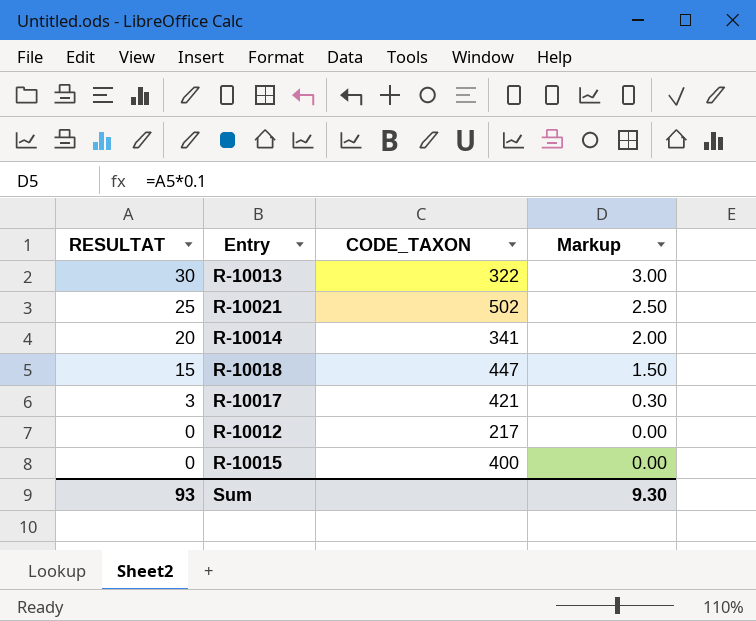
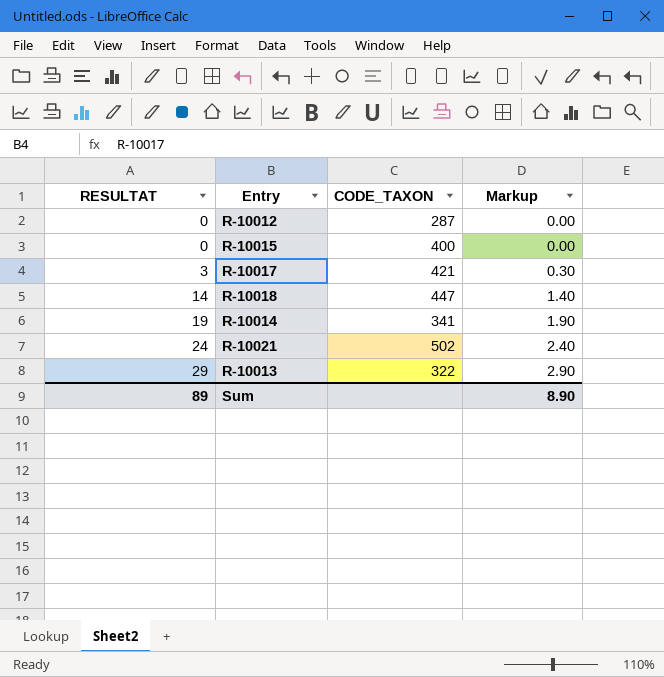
row order: RESULTAT descending -> RESULTAT ascending
R-10012 | CODE_TAXON: 217 -> 287
R-10018 | RESULTAT: 15 -> 14
R-10018 | Markup: 1.50 -> 1.40
R-10014 | RESULTAT: 20 -> 19
R-10014 | Markup: 2.00 -> 1.90
R-10021 | RESULTAT: 25 -> 24
R-10021 | Markup: 2.50 -> 2.40
R-10013 | RESULTAT: 30 -> 29
R-10013 | Markup: 3.00 -> 2.90
Sum | RESULTAT: 93 -> 89
Sum | Markup: 9.30 -> 8.90

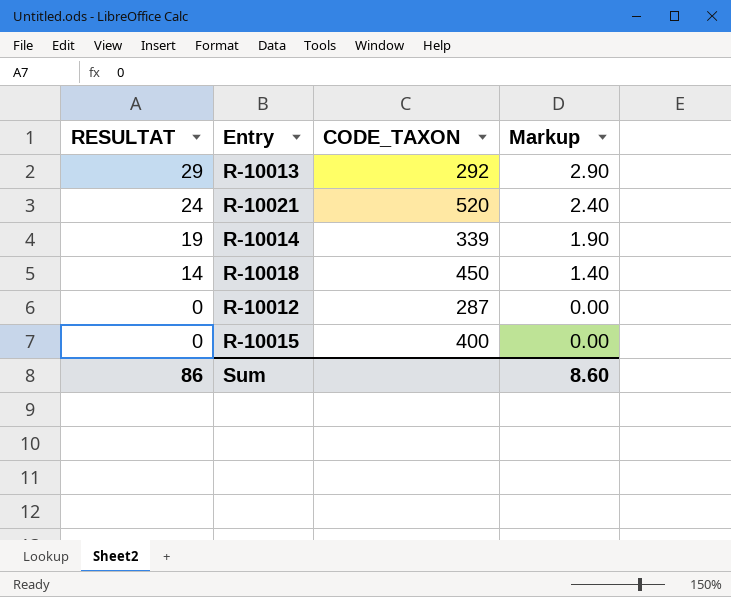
row order: RESULTAT ascending -> RESULTAT descending
row R-10017: 3 | 421 | 0.30 -> none
R-10013 | CODE_TAXON: 322 -> 292
R-10021 | CODE_TAXON: 502 -> 520
R-10014 | CODE_TAXON: 341 -> 339
R-10018 | CODE_TAXON: 447 -> 450
Sum | RESULTAT: 89 -> 86
Sum | Markup: 8.90 -> 8.60

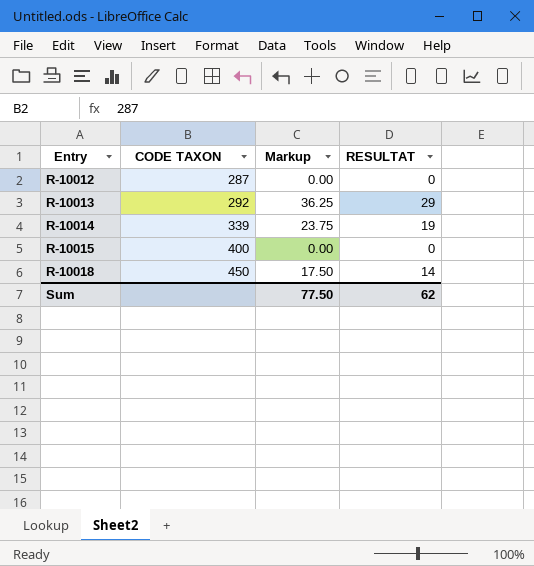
row order: RESULTAT descending -> Entry ascending
column name: CODE_TAXON -> CODE TAXON
column Markup | formula: [RESULTAT] * 0.1 -> [RESULTAT] * 1.25
column RESULTAT | position: 1 -> 4
row R-10021: 24 | 520 | 2.40 -> none
Sum | Markup: 8.60 -> 77.50
Sum | RESULTAT: 86 -> 62

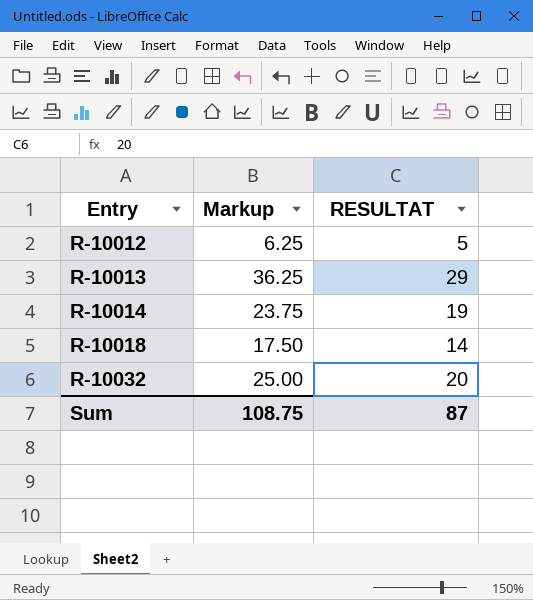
column CODE TAXON | position: 2 -> none
row R-10015: 400 | 0.00 | 0 -> none
R-10012 | Markup: 0.00 -> 6.25
R-10012 | RESULTAT: 0 -> 5
row R-10032: none -> 25.00 | 20
Sum | Markup: 77.50 -> 108.75
Sum | RESULTAT: 62 -> 87

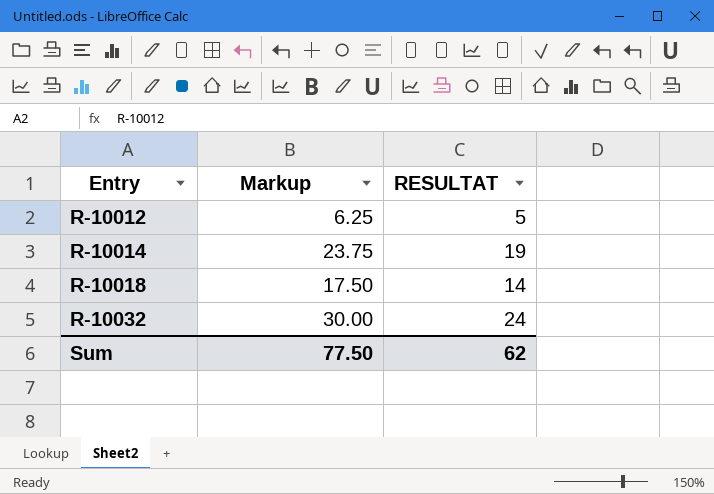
row R-10013: 36.25 | 29 -> none
R-10032 | Markup: 25.00 -> 30.00
R-10032 | RESULTAT: 20 -> 24
Sum | Markup: 108.75 -> 77.50
Sum | RESULTAT: 87 -> 62

